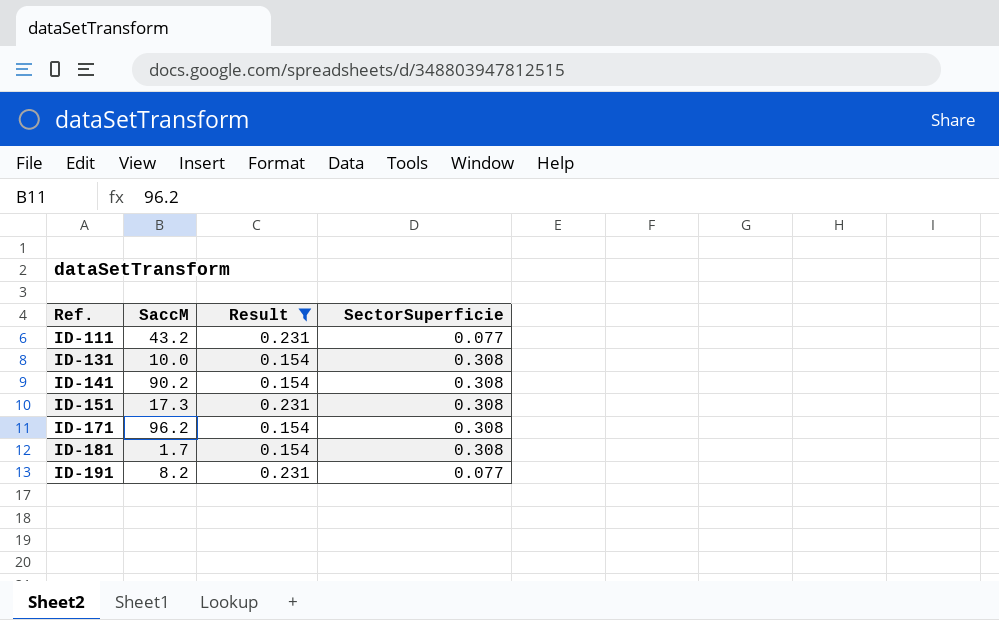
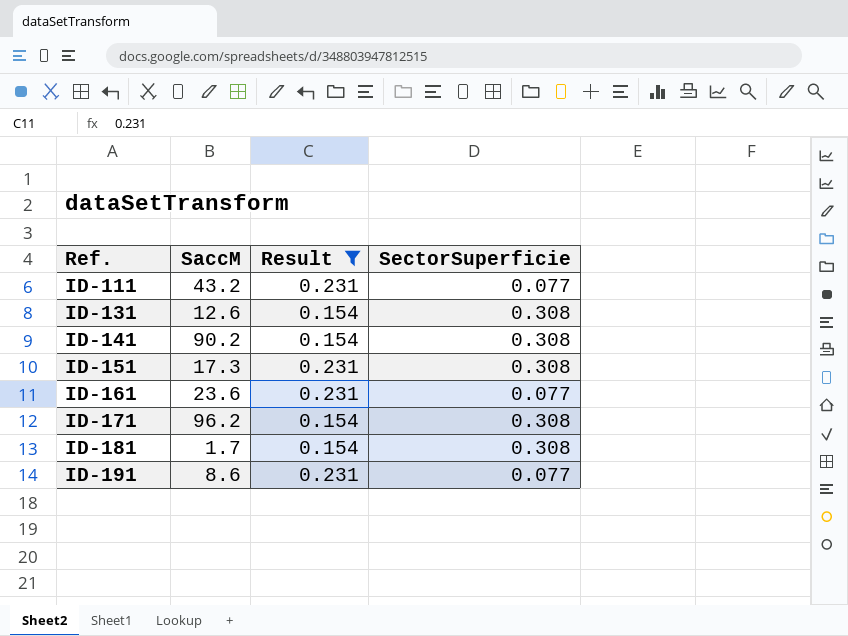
ID-131 | SaccM: 10.0 -> 12.6
row ID-161: none -> 23.6 | 0.231 | 0.077
ID-191 | SaccM: 8.2 -> 8.6

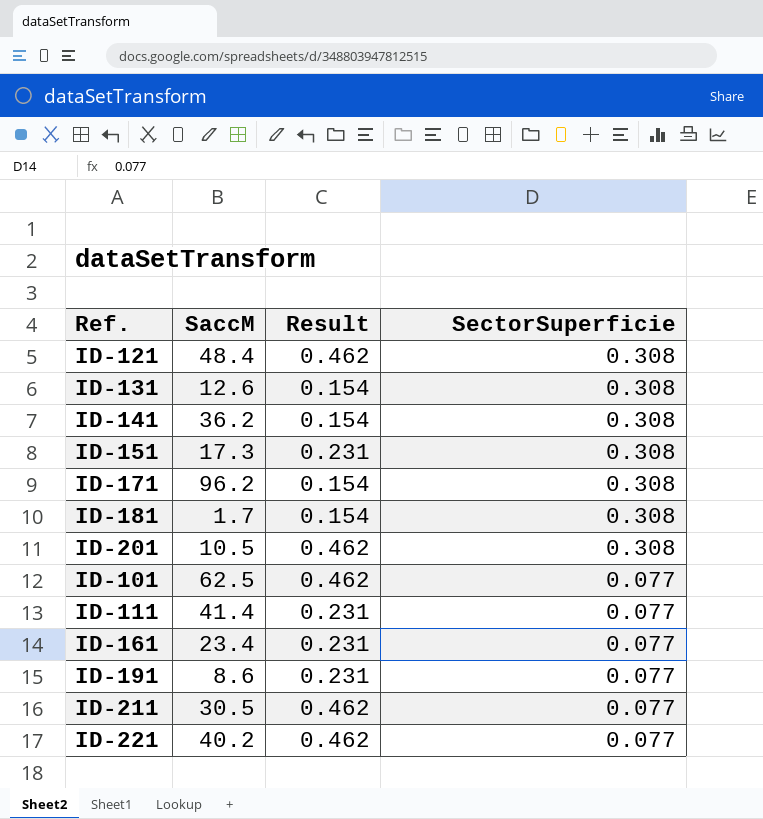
filter: Result != 0.462 -> none
row order: Ref. ascending -> SectorSuperficie descending
ID-141 | SaccM: 90.2 -> 36.2
ID-111 | SaccM: 43.2 -> 41.4
ID-161 | SaccM: 23.6 -> 23.4

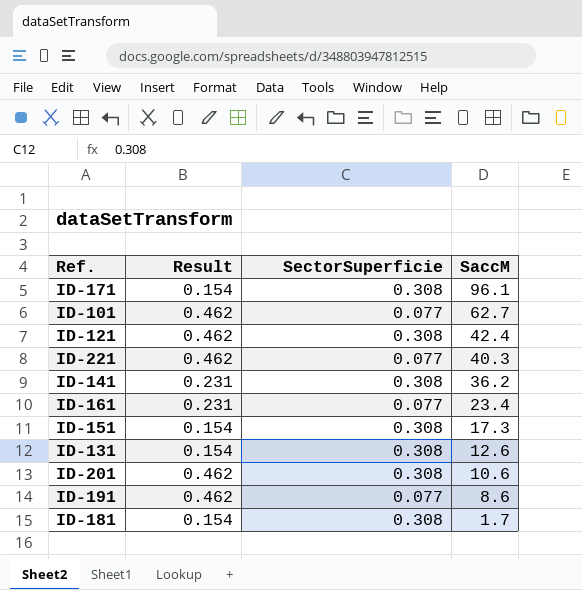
row order: SectorSuperficie descending -> SaccM descending
column SaccM | position: 2 -> 4
row ID-111: 41.4 | 0.231 | 0.077 -> none
row ID-211: 30.5 | 0.462 | 0.077 -> none
ID-171 | SaccM: 96.2 -> 96.1
ID-101 | SaccM: 62.5 -> 62.7
ID-121 | SaccM: 48.4 -> 42.4
ID-221 | SaccM: 40.2 -> 40.3
ID-141 | Result: 0.154 -> 0.231
ID-151 | Result: 0.231 -> 0.154
ID-201 | SaccM: 10.5 -> 10.6
ID-191 | Result: 0.231 -> 0.462

